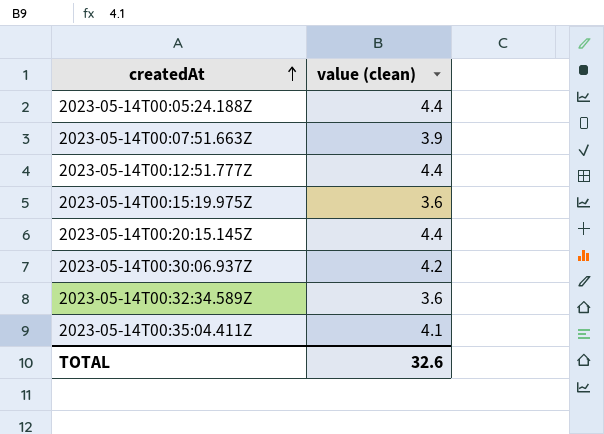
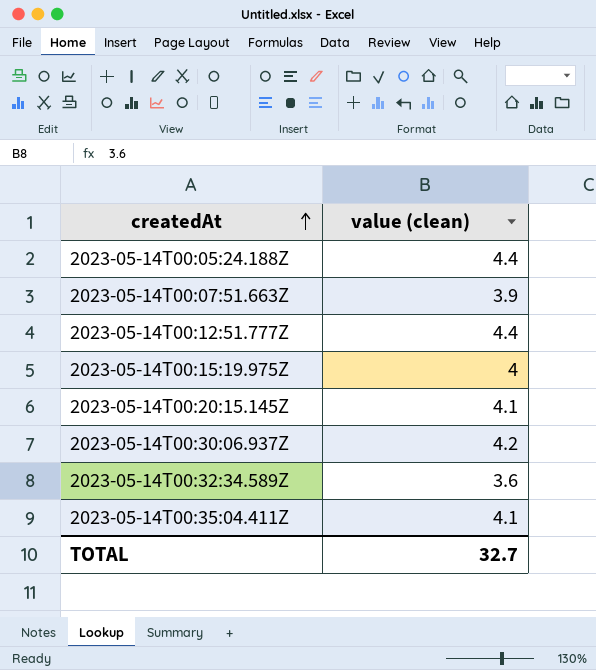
2023-05-14T00:15:19.975Z | value (clean): 3.6 -> 4
2023-05-14T00:20:15.145Z | value (clean): 4.4 -> 4.1
TOTAL | value (clean): 32.6 -> 32.7

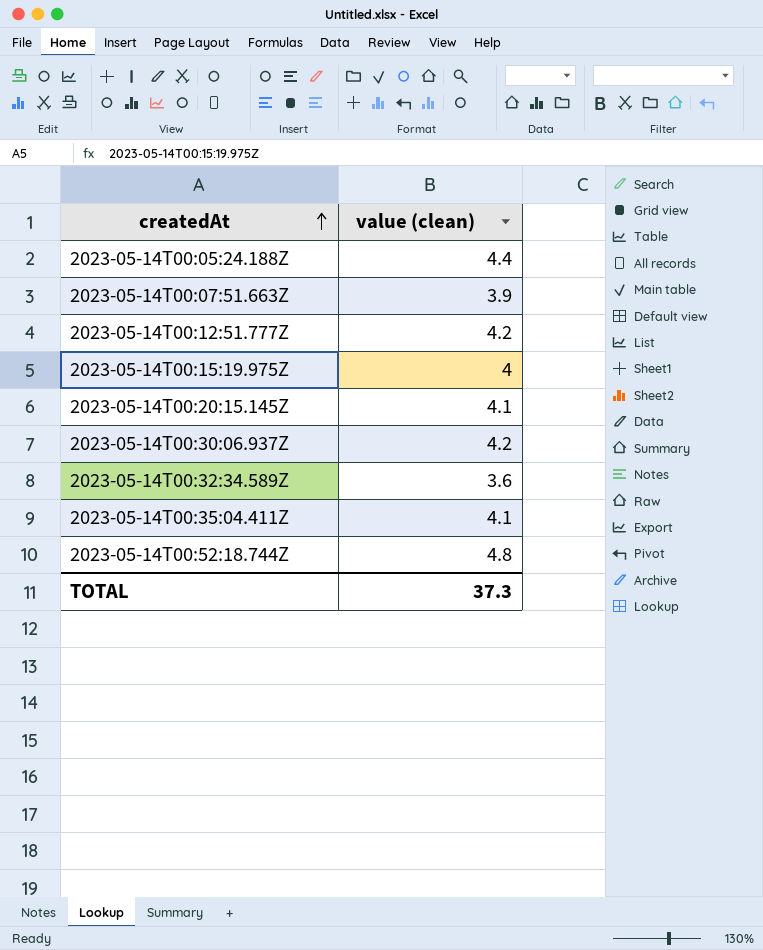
2023-05-14T00:12:51.777Z | value (clean): 4.4 -> 4.2
row 2023-05-14T00:52:18.744Z: none -> 4.8
TOTAL | value (clean): 32.7 -> 37.3

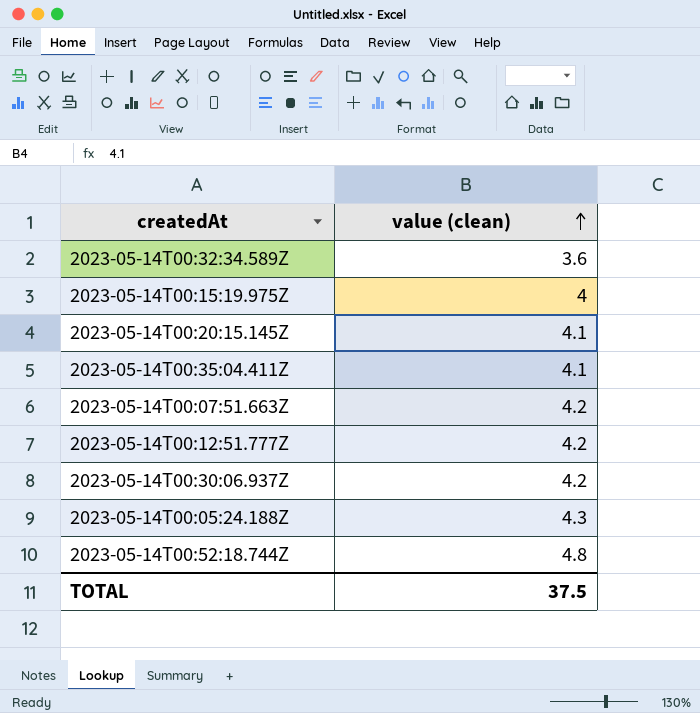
row order: createdAt ascending -> value (clean) ascending
2023-05-14T00:07:51.663Z | value (clean): 3.9 -> 4.2
2023-05-14T00:05:24.188Z | value (clean): 4.4 -> 4.3
TOTAL | value (clean): 37.3 -> 37.5

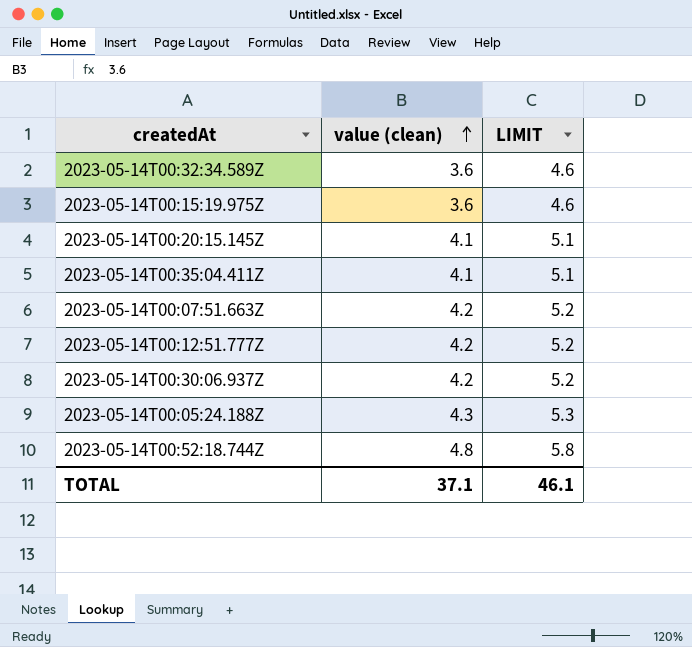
column LIMIT | formula: none -> [value (clean)] + 1
2023-05-14T00:15:19.975Z | value (clean): 4 -> 3.6
TOTAL | value (clean): 37.5 -> 37.1

